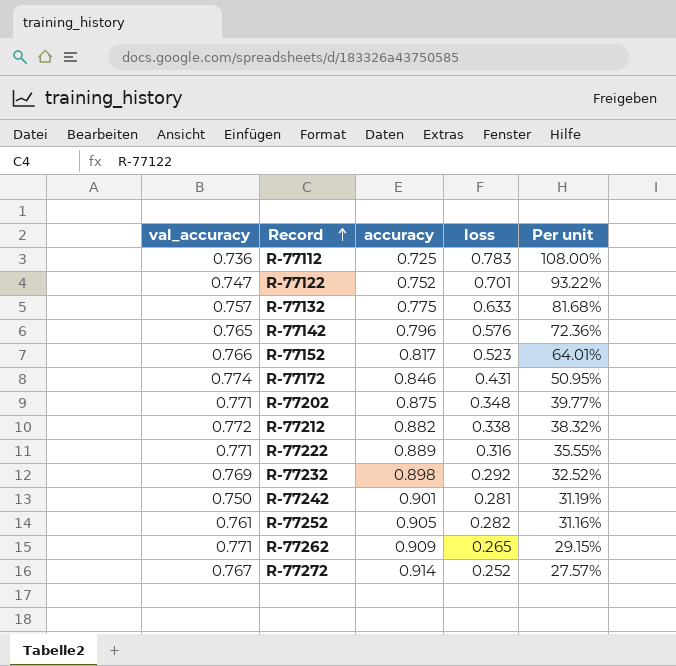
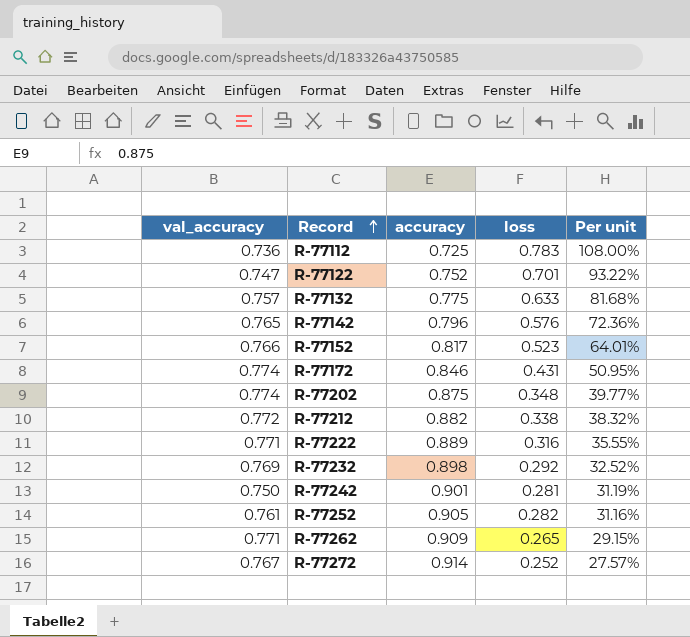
R-77202 | val_accuracy: 0.771 -> 0.774

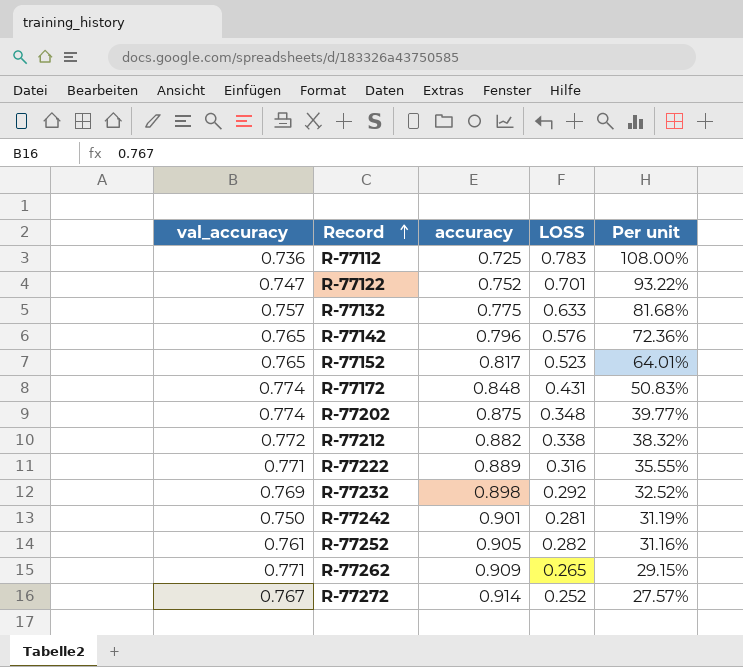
column name: loss -> LOSS
R-77152 | val_accuracy: 0.766 -> 0.765
R-77172 | accuracy: 0.846 -> 0.848
R-77172 | Per unit: 50.95% -> 50.83%

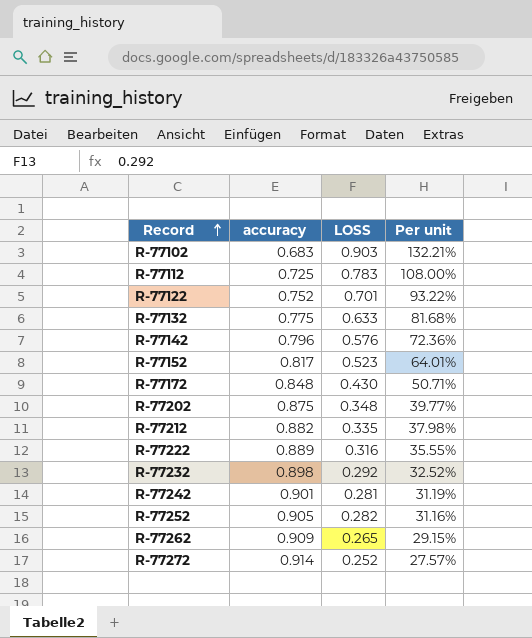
column val_accuracy | position: 1 -> none
row R-77102: none -> 0.683 | 0.903 | 132.21%
R-77172 | LOSS: 0.431 -> 0.430
R-77172 | Per unit: 50.83% -> 50.71%
R-77212 | LOSS: 0.338 -> 0.335
R-77212 | Per unit: 38.32% -> 37.98%

